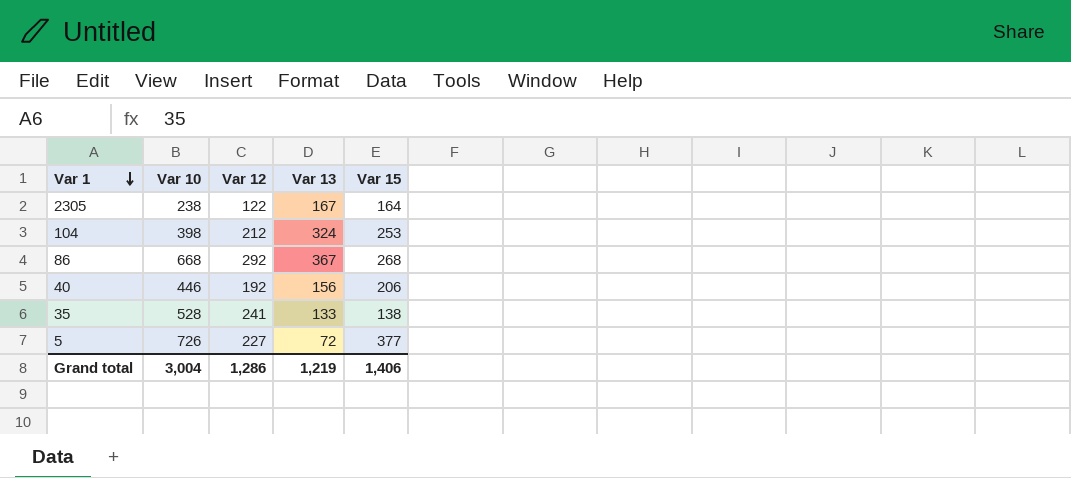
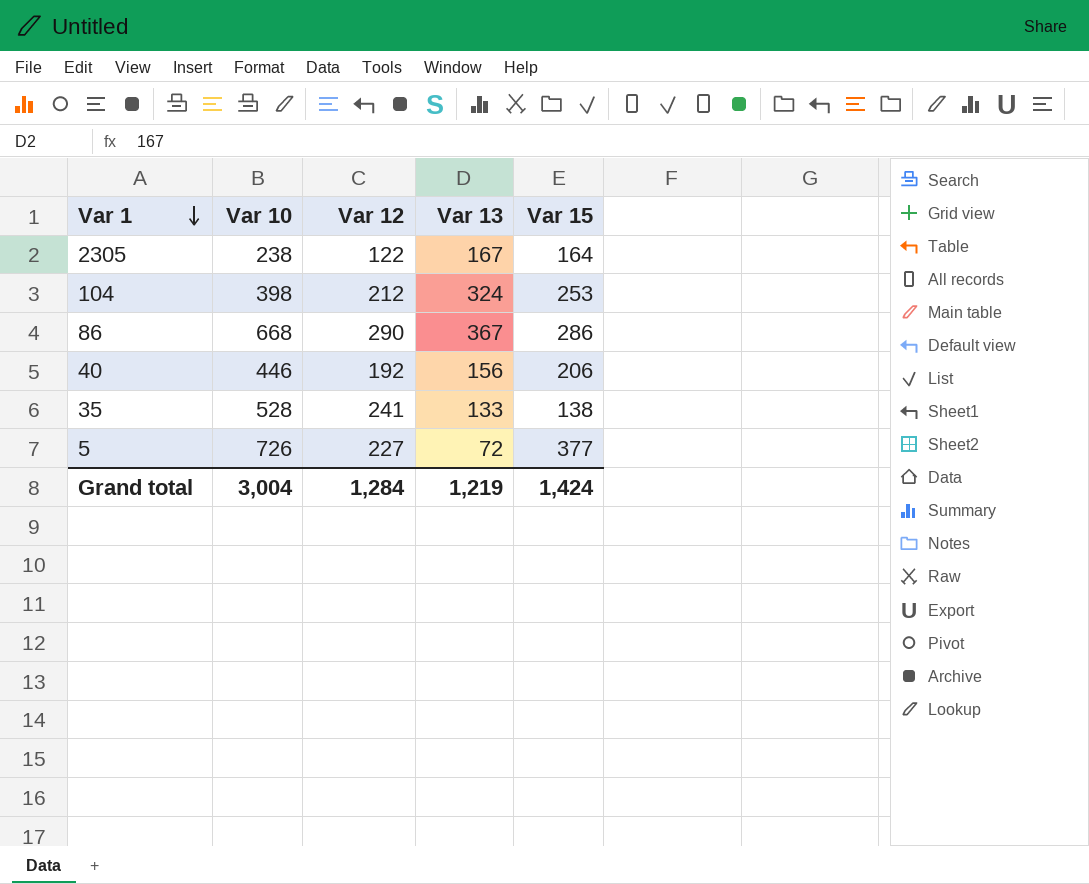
86 | Var 12: 292 -> 290
86 | Var 15: 268 -> 286
Grand total | Var 12: 1,286 -> 1,284
Grand total | Var 15: 1,406 -> 1,424

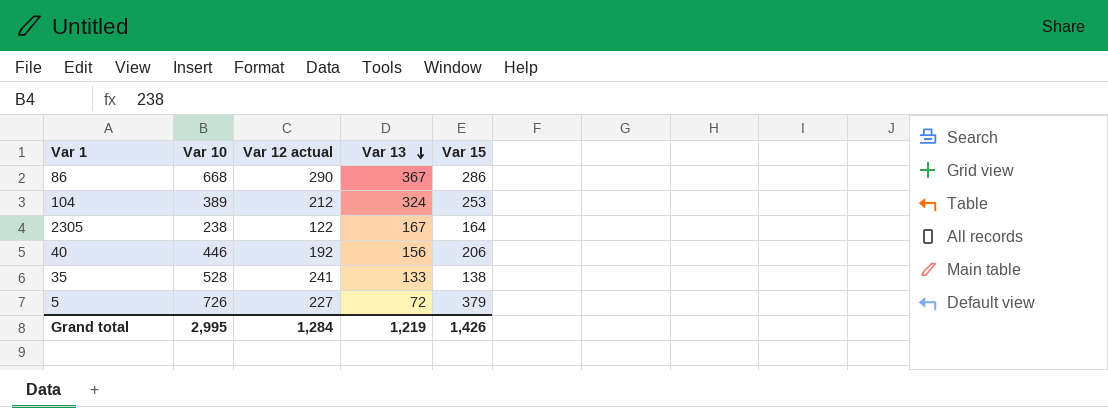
row order: Var 1 descending -> Var 13 descending
column name: Var 12 -> Var 12 actual
104 | Var 10: 398 -> 389
5 | Var 15: 377 -> 379
Grand total | Var 10: 3,004 -> 2,995
Grand total | Var 15: 1,424 -> 1,426

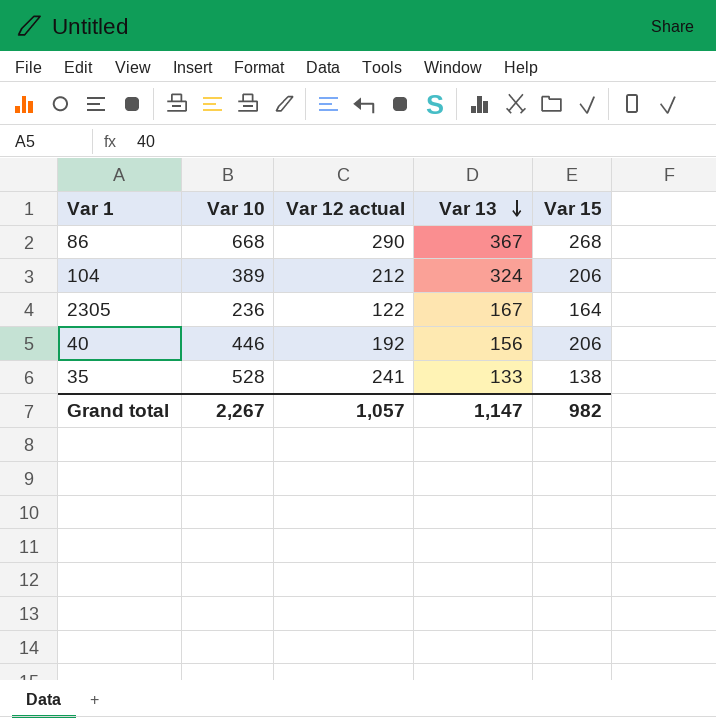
row 5: 726 | 227 | 72 | 379 -> none
86 | Var 15: 286 -> 268
104 | Var 15: 253 -> 206
2305 | Var 10: 238 -> 236
Grand total | Var 10: 2,995 -> 2,267
Grand total | Var 12 actual: 1,284 -> 1,057
Grand total | Var 13: 1,219 -> 1,147
Grand total | Var 15: 1,426 -> 982

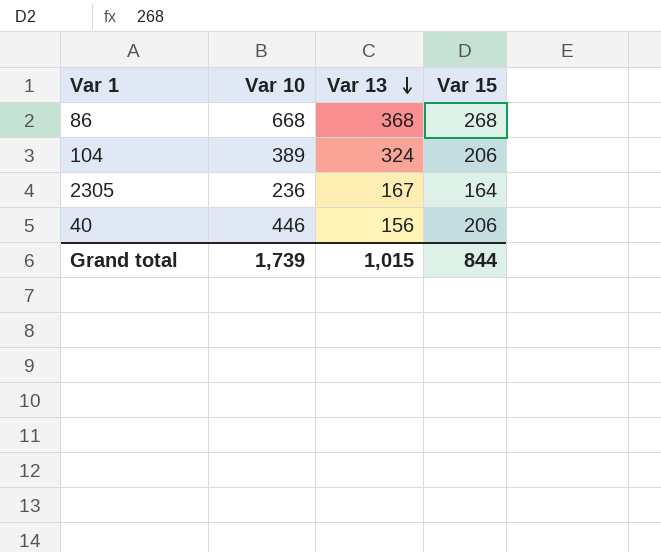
column Var 12 actual | position: 3 -> none
row 35: 528 | 241 | 133 | 138 -> none
86 | Var 13: 367 -> 368
Grand total | Var 10: 2,267 -> 1,739
Grand total | Var 13: 1,147 -> 1,015
Grand total | Var 15: 982 -> 844

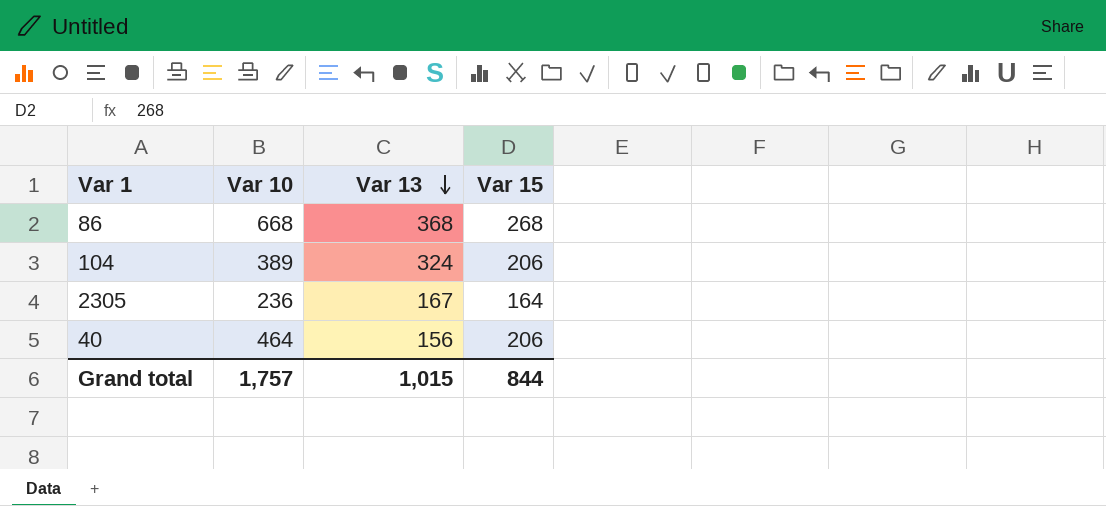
40 | Var 10: 446 -> 464
Grand total | Var 10: 1,739 -> 1,757

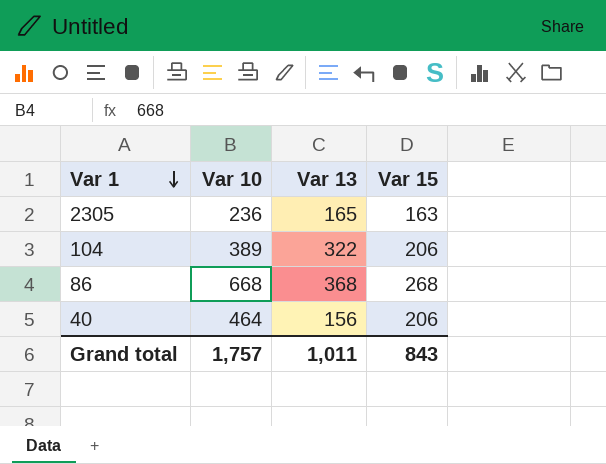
row order: Var 13 descending -> Var 1 descending
2305 | Var 13: 167 -> 165
2305 | Var 15: 164 -> 163
104 | Var 13: 324 -> 322
Grand total | Var 13: 1,015 -> 1,011
Grand total | Var 15: 844 -> 843

